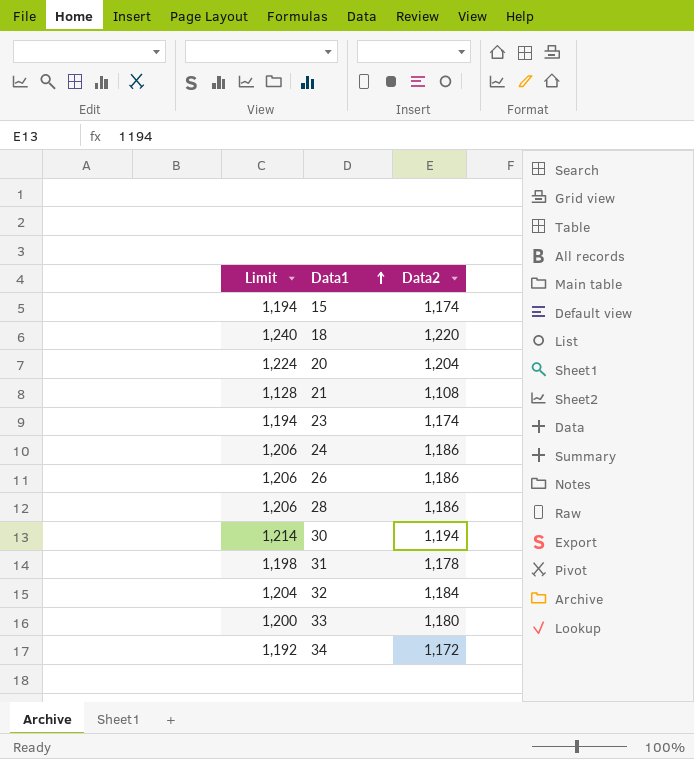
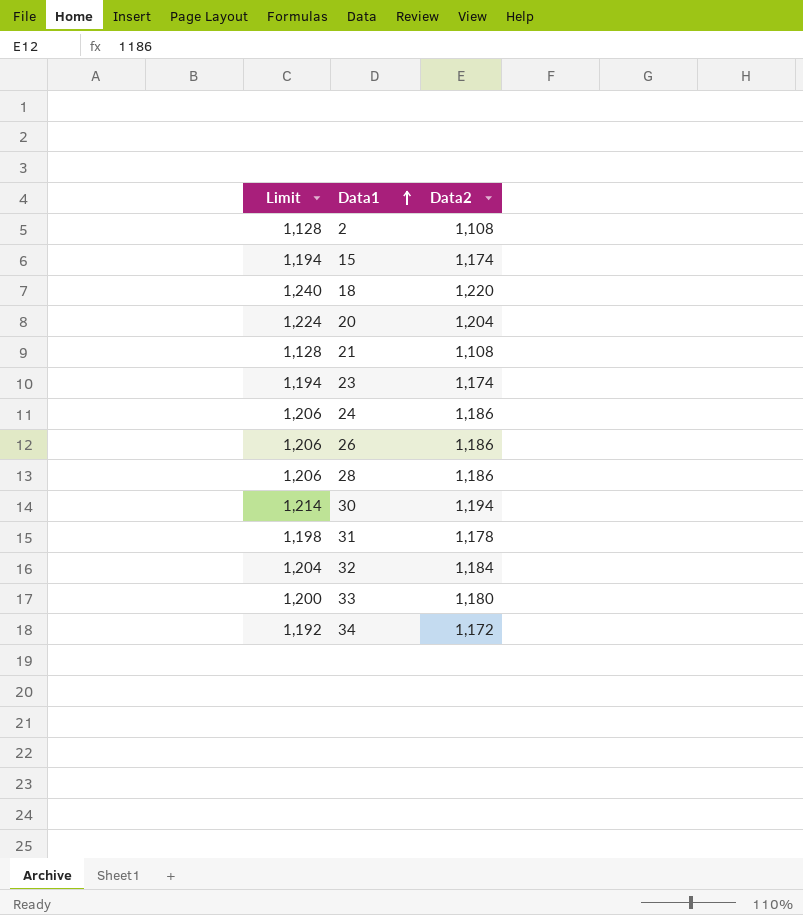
row 2: none -> 1,128 | 1,108

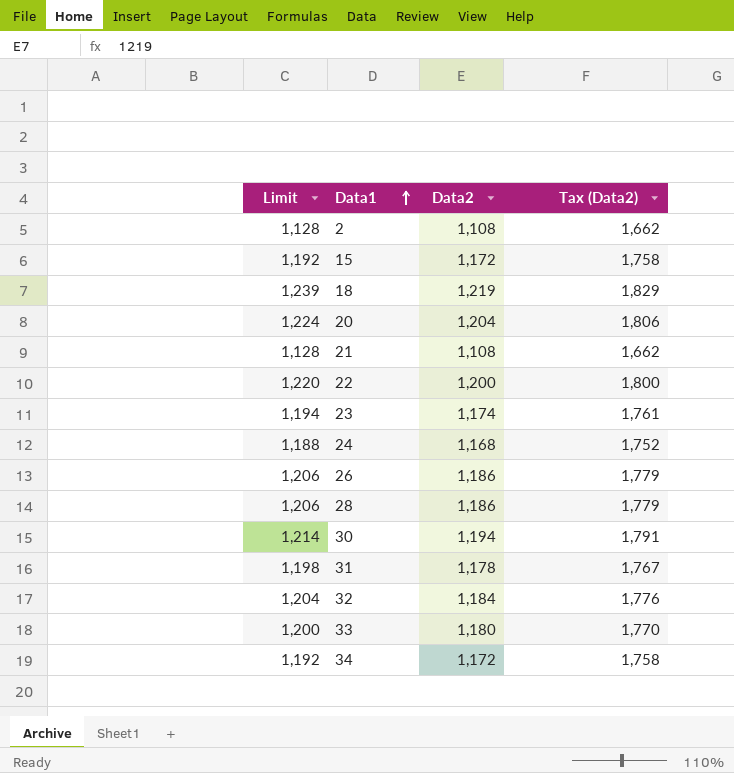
column Tax (Data2) | formula: none -> [Data2] * 1.5
15 | Limit: 1,194 -> 1,192
15 | Data2: 1,174 -> 1,172
18 | Limit: 1,240 -> 1,239
18 | Data2: 1,220 -> 1,219
row 22: none -> 1,220 | 1,200 | 1,800
24 | Limit: 1,206 -> 1,188
24 | Data2: 1,186 -> 1,168

